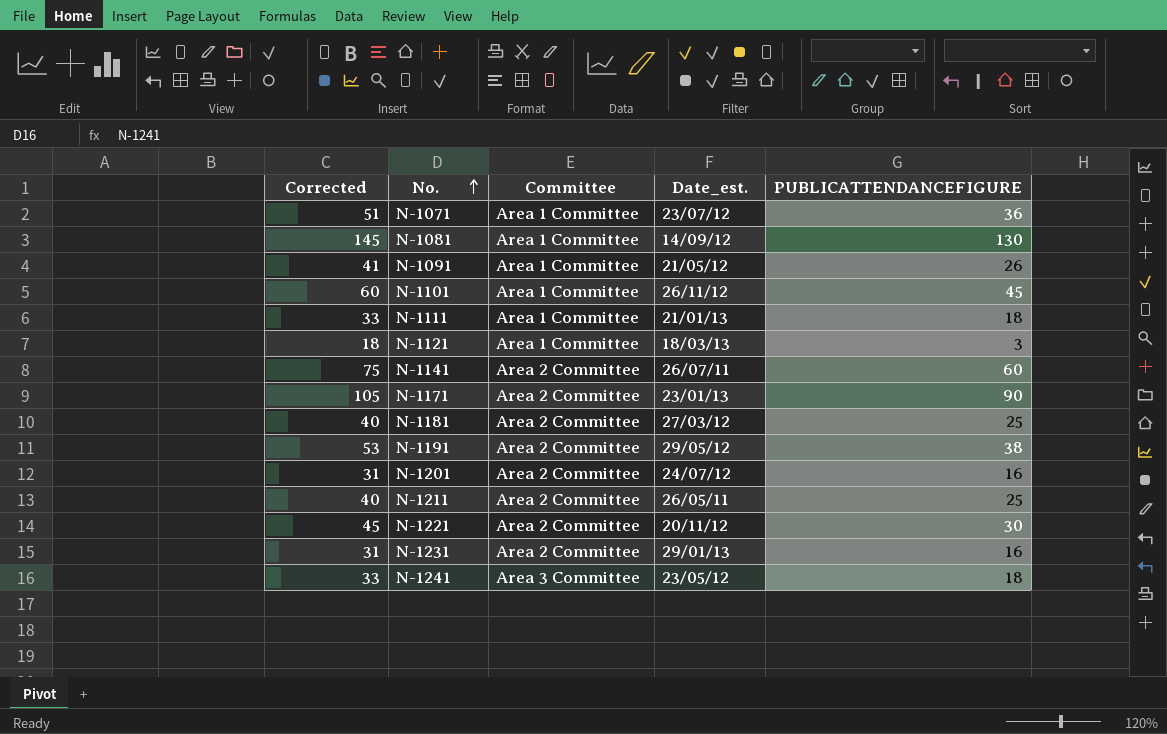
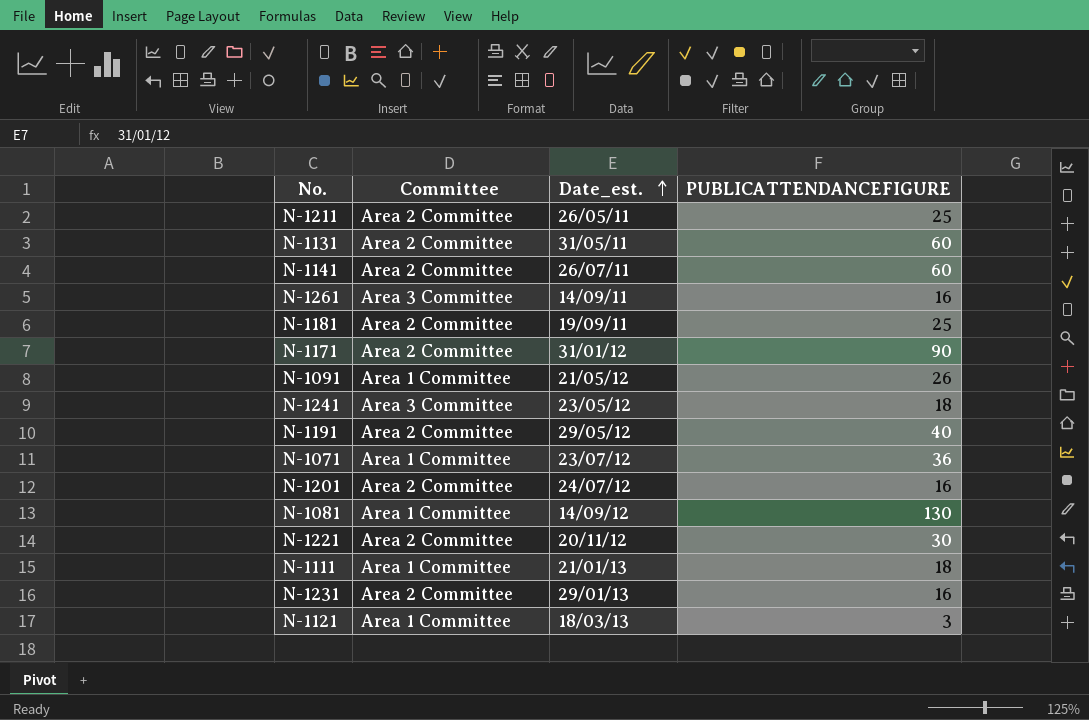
row order: No. ascending -> Date_est. ascending
column Corrected | formula: [PUBLICATTENDANCEFIGURE] + 15 -> none
row N-1101: 60 | Area 1 Committee | 26/11/12 | 45 -> none
row N-1131: none -> Area 2 Committee | 31/05/11 | 60
row N-1261: none -> Area 3 Committee | 14/09/11 | 16
N-1181 | Date_est.: 27/03/12 -> 19/09/11
N-1171 | Date_est.: 23/01/13 -> 31/01/12
N-1191 | PUBLICATTENDANCEFIGURE: 38 -> 40

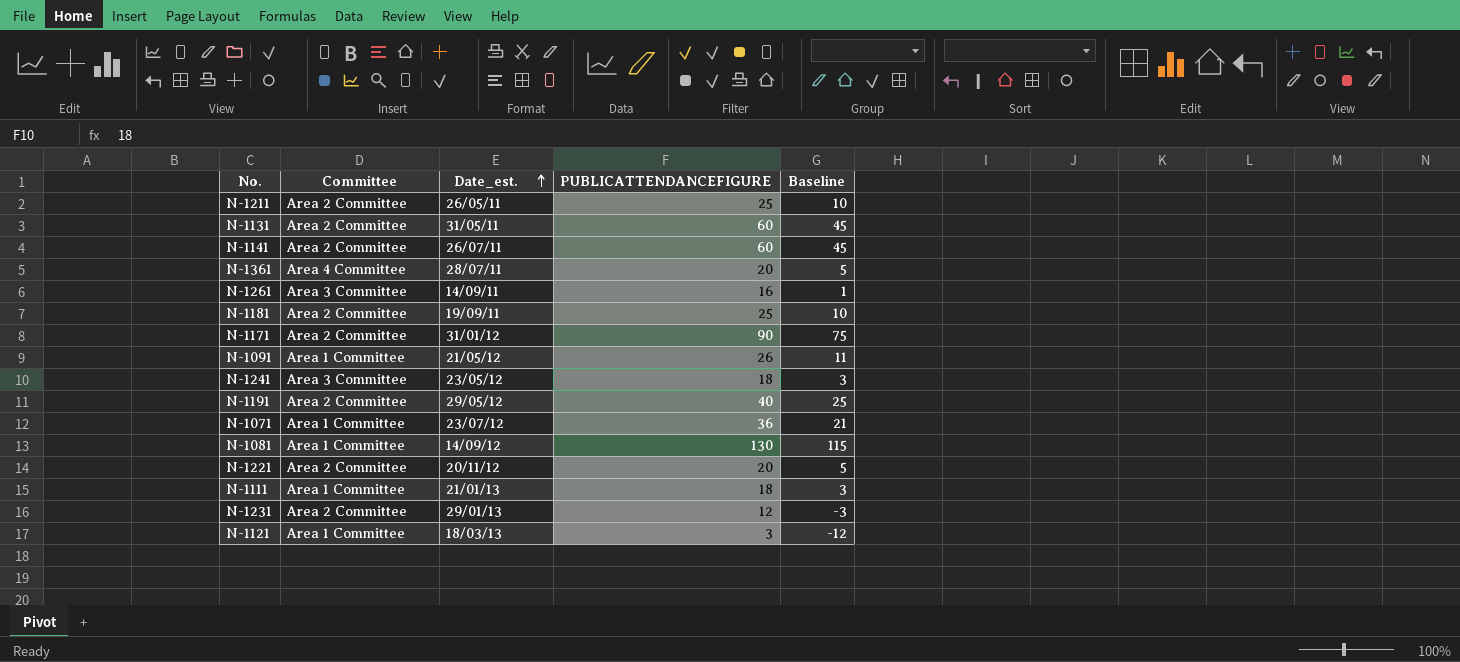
column Baseline | formula: none -> [PUBLICATTENDANCEFIGURE] - 15
row N-1201: Area 2 Committee | 24/07/12 | 16 -> none
row N-1361: none -> Area 4 Committee | 28/07/11 | 20 | 5
N-1221 | PUBLICATTENDANCEFIGURE: 30 -> 20
N-1231 | PUBLICATTENDANCEFIGURE: 16 -> 12

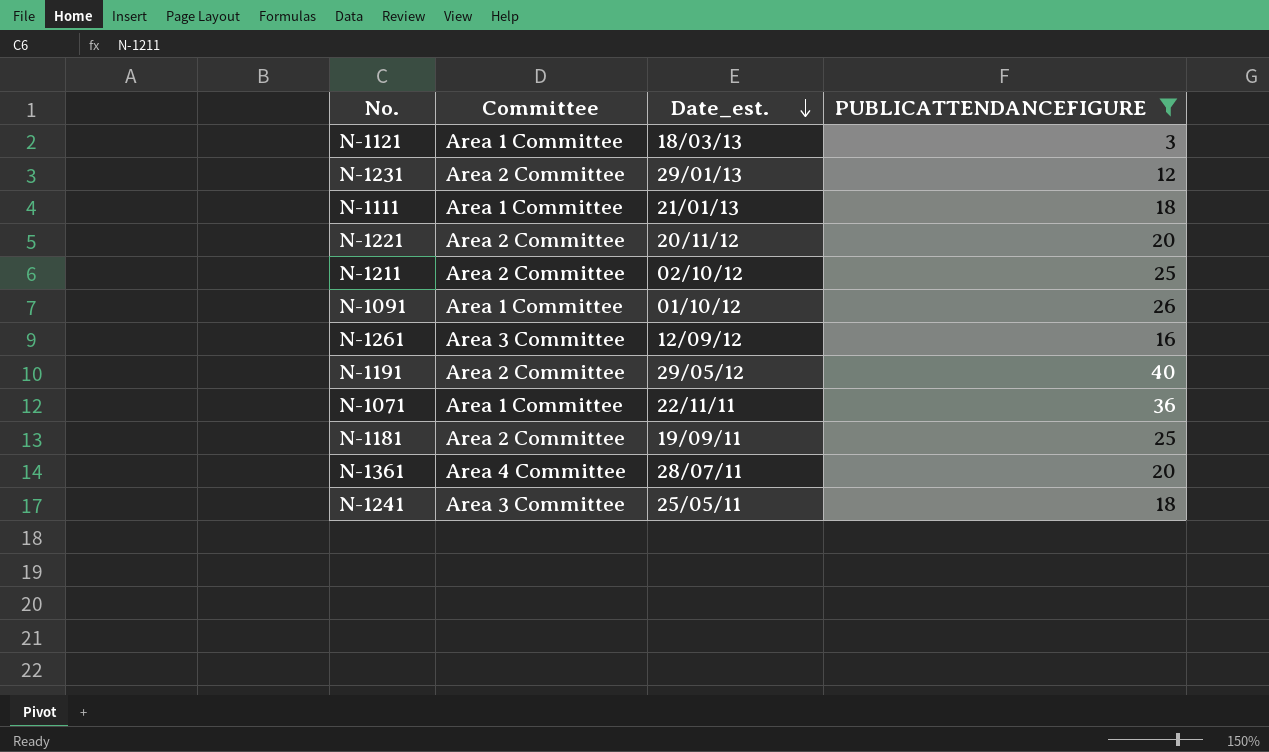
filter: none -> PUBLICATTENDANCEFIGURE <= 40
row order: Date_est. ascending -> Date_est. descending
column Baseline | formula: [PUBLICATTENDANCEFIGURE] - 15 -> none
N-1211 | Date_est.: 26/05/11 -> 02/10/12
N-1091 | Date_est.: 21/05/12 -> 01/10/12
N-1261 | Date_est.: 14/09/11 -> 12/09/12
N-1071 | Date_est.: 23/07/12 -> 22/11/11
N-1241 | Date_est.: 23/05/12 -> 25/05/11

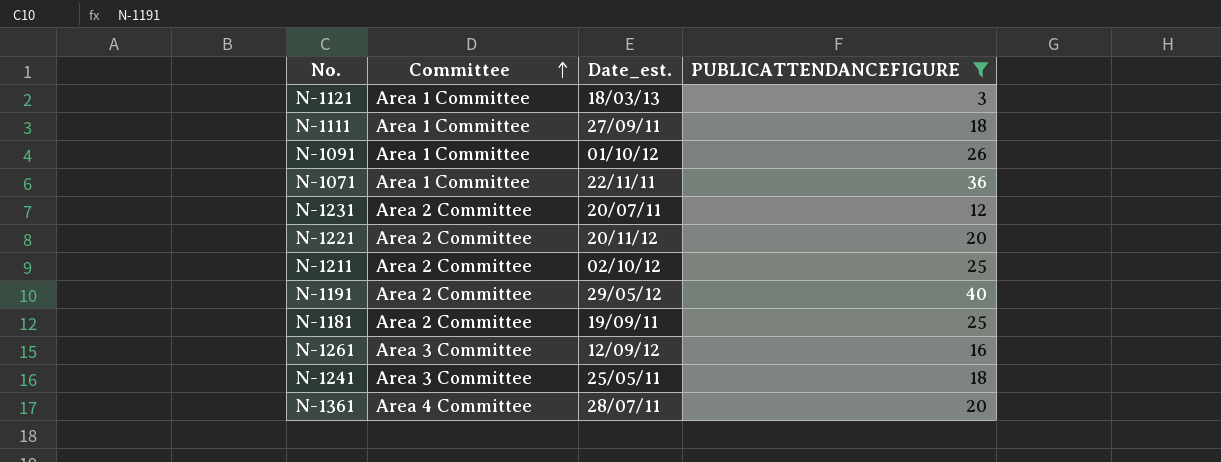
row order: Date_est. descending -> Committee ascending
N-1111 | Date_est.: 21/01/13 -> 27/09/11
N-1231 | Date_est.: 29/01/13 -> 20/07/11

